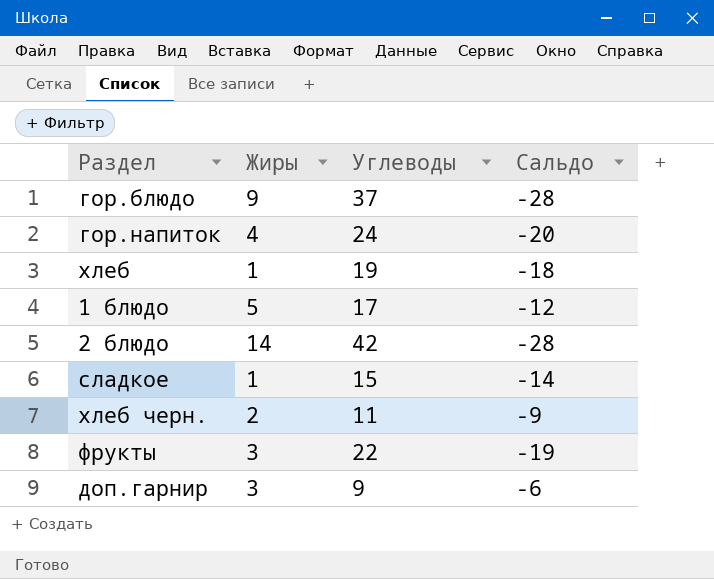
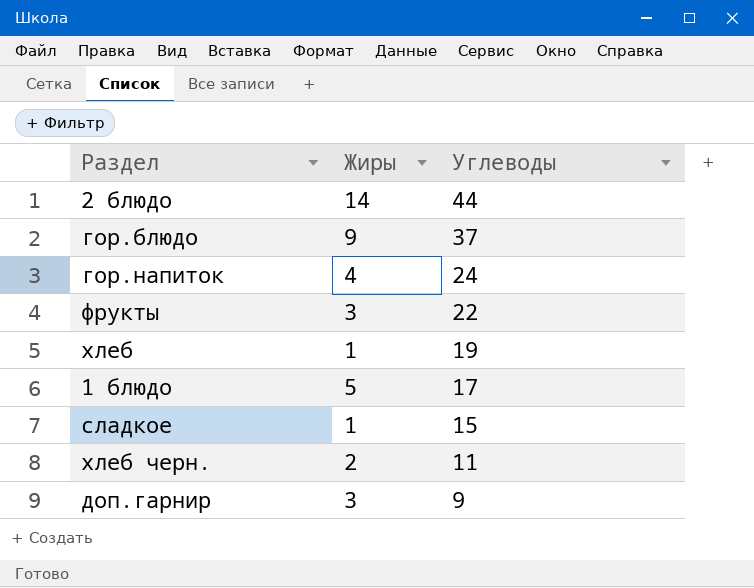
row order: none -> Углеводы descending
column Сальдо | formula: [Жиры] - [Углеводы] -> none
2 блюдо | Углеводы: 42 -> 44

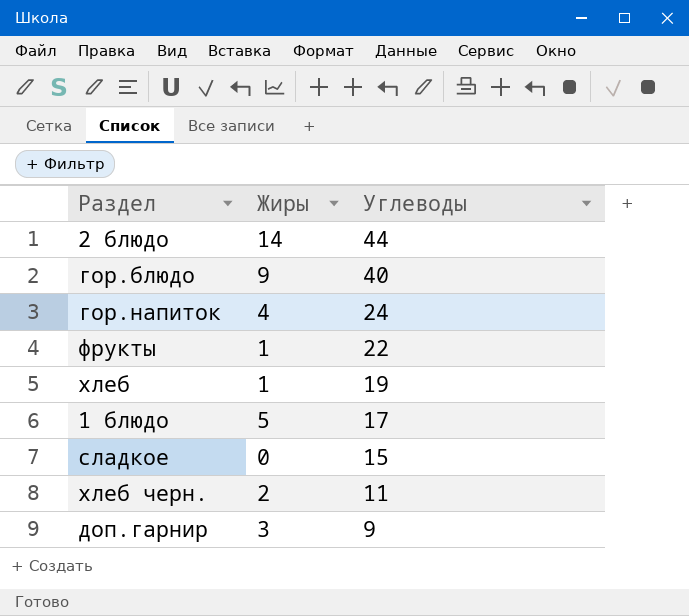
гор.блюдо | Углеводы: 37 -> 40
фрукты | Жиры: 3 -> 1
сладкое | Жиры: 1 -> 0

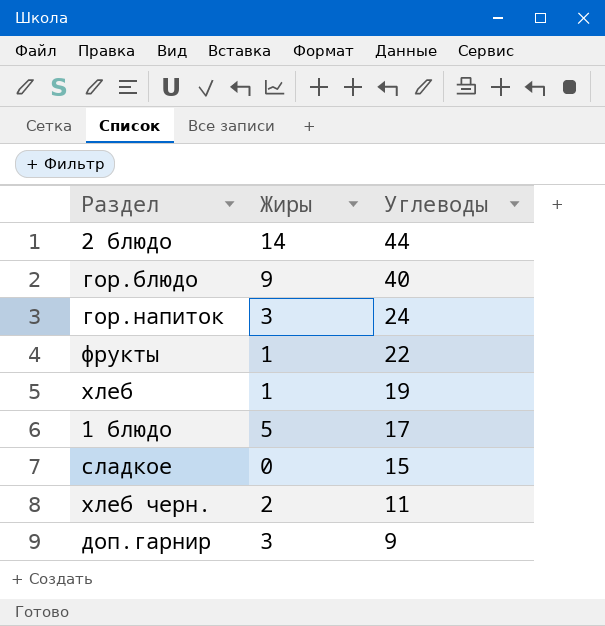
гор.напиток | Жиры: 4 -> 3

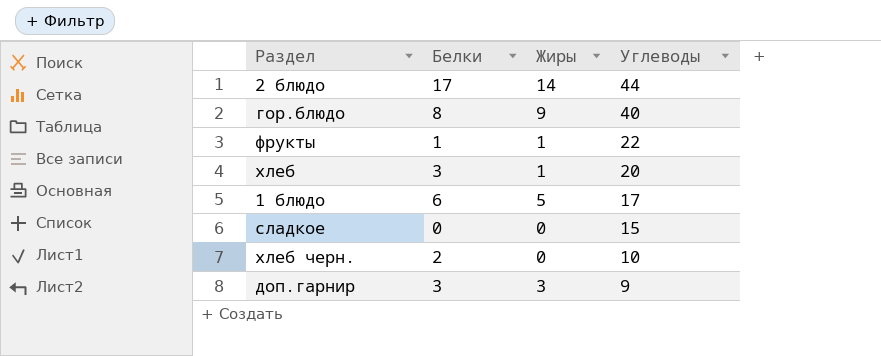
column Белки | position: none -> 2
row гор.напиток: 3 | 24 -> none
хлеб | Углеводы: 19 -> 20
хлеб черн. | Жиры: 2 -> 0
хлеб черн. | Углеводы: 11 -> 10

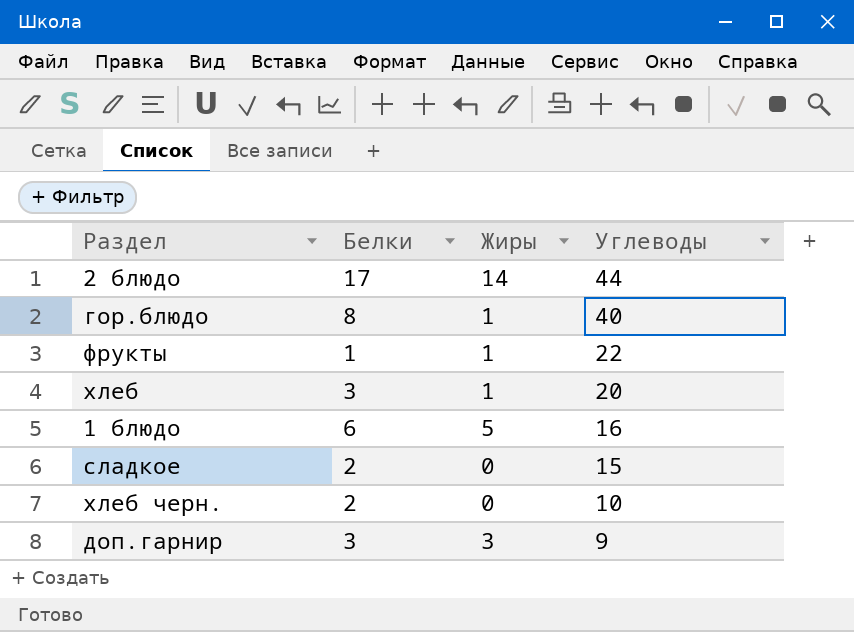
гор.блюдо | Жиры: 9 -> 1
1 блюдо | Углеводы: 17 -> 16
сладкое | Белки: 0 -> 2

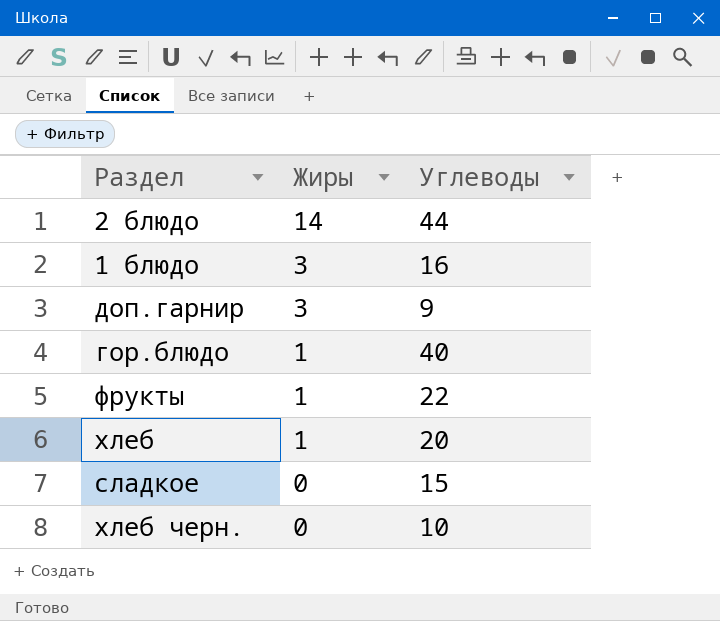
row order: Углеводы descending -> Жиры descending
column Белки | position: 2 -> none
1 блюдо | Жиры: 5 -> 3

